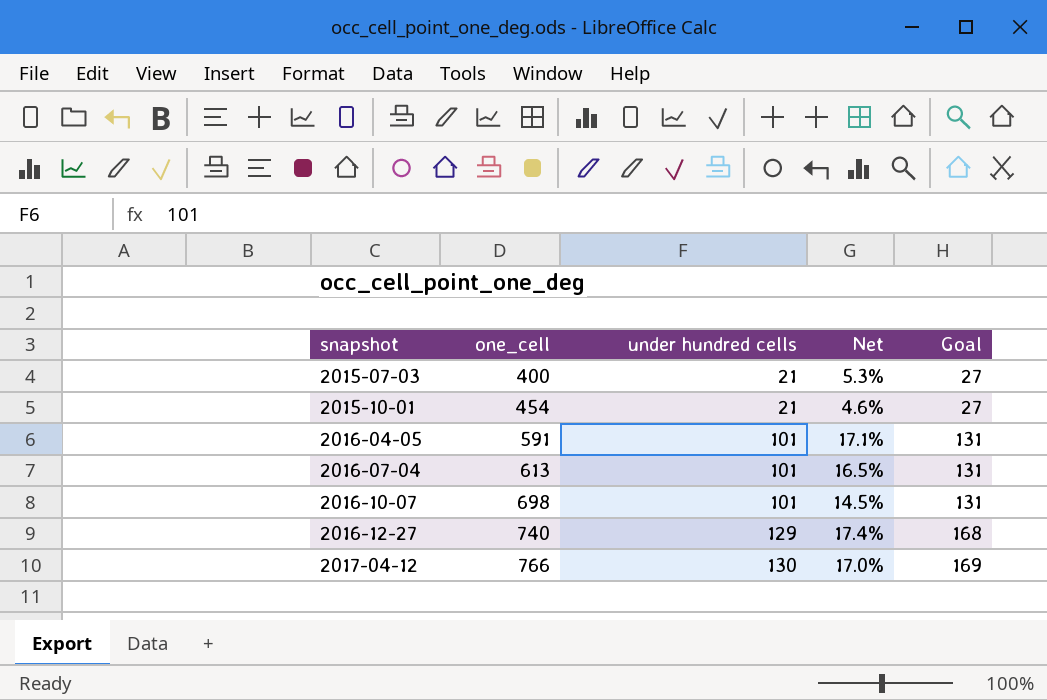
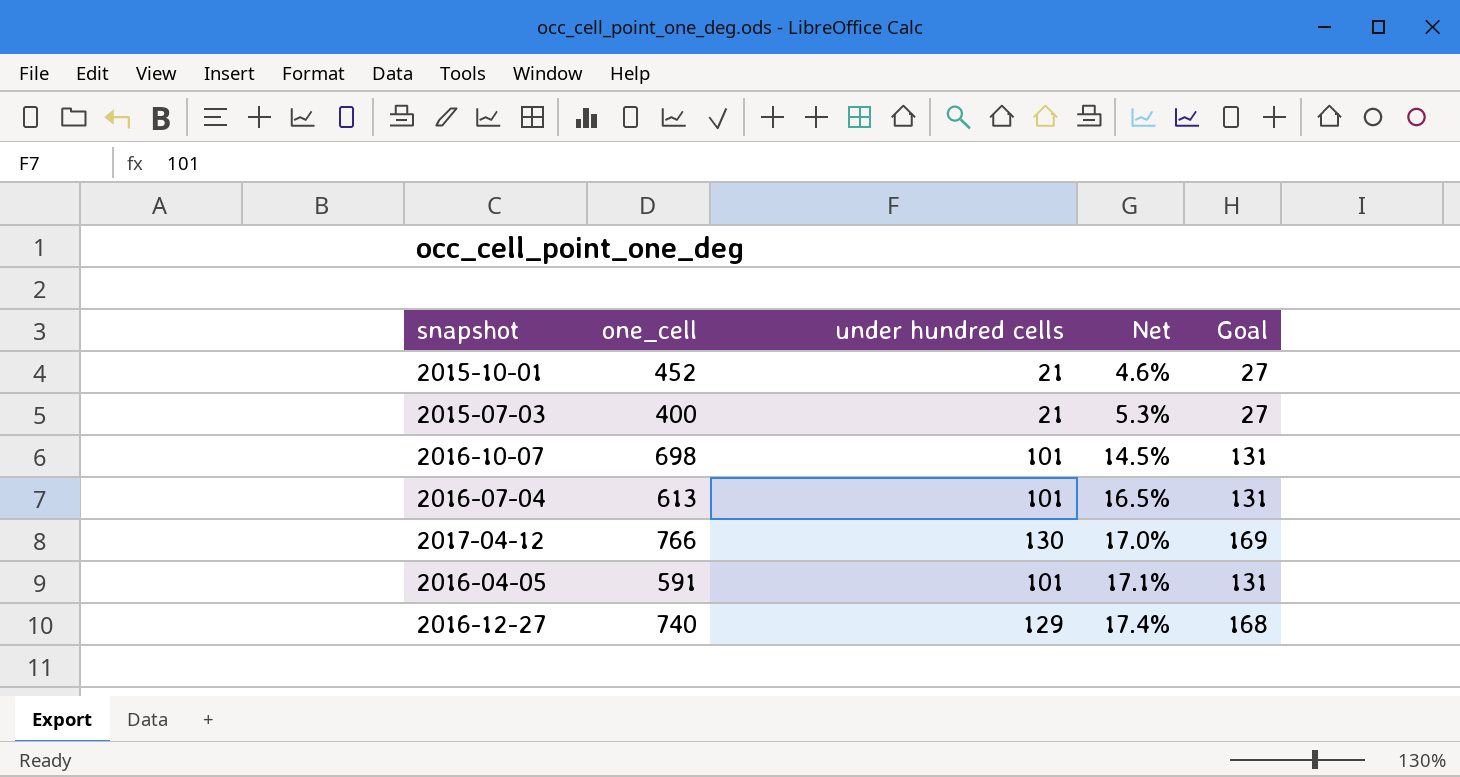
row order: snapshot ascending -> Net ascending
2015-10-01 | one_cell: 454 -> 452

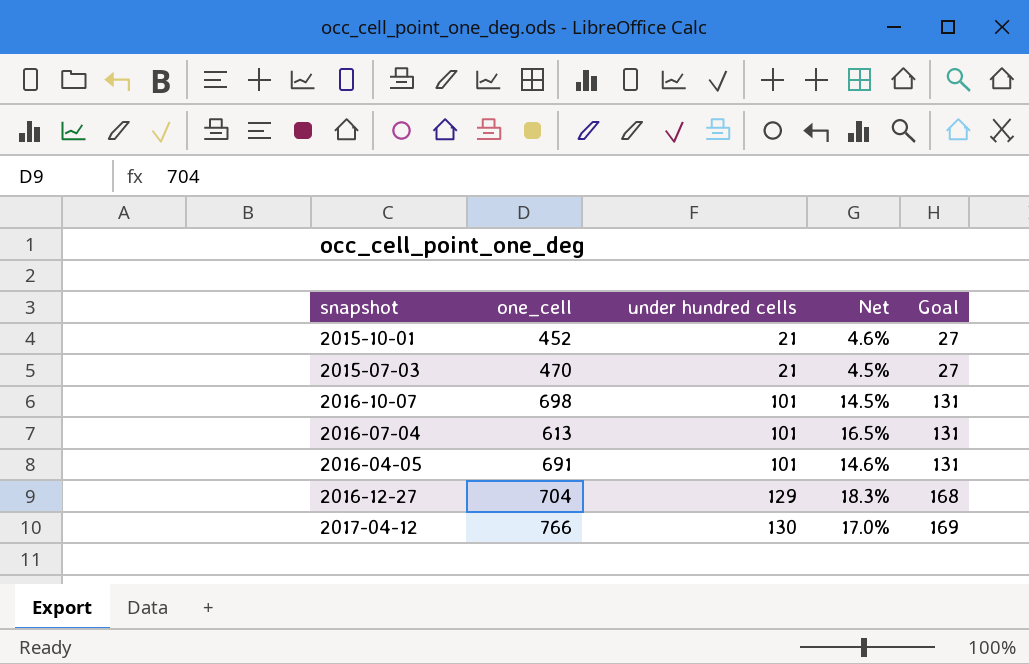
row order: Net ascending -> under hundred cells ascending
2015-07-03 | one_cell: 400 -> 470
2015-07-03 | Net: 5.3% -> 4.5%
2016-04-05 | one_cell: 591 -> 691
2016-04-05 | Net: 17.1% -> 14.6%
2016-12-27 | one_cell: 740 -> 704
2016-12-27 | Net: 17.4% -> 18.3%

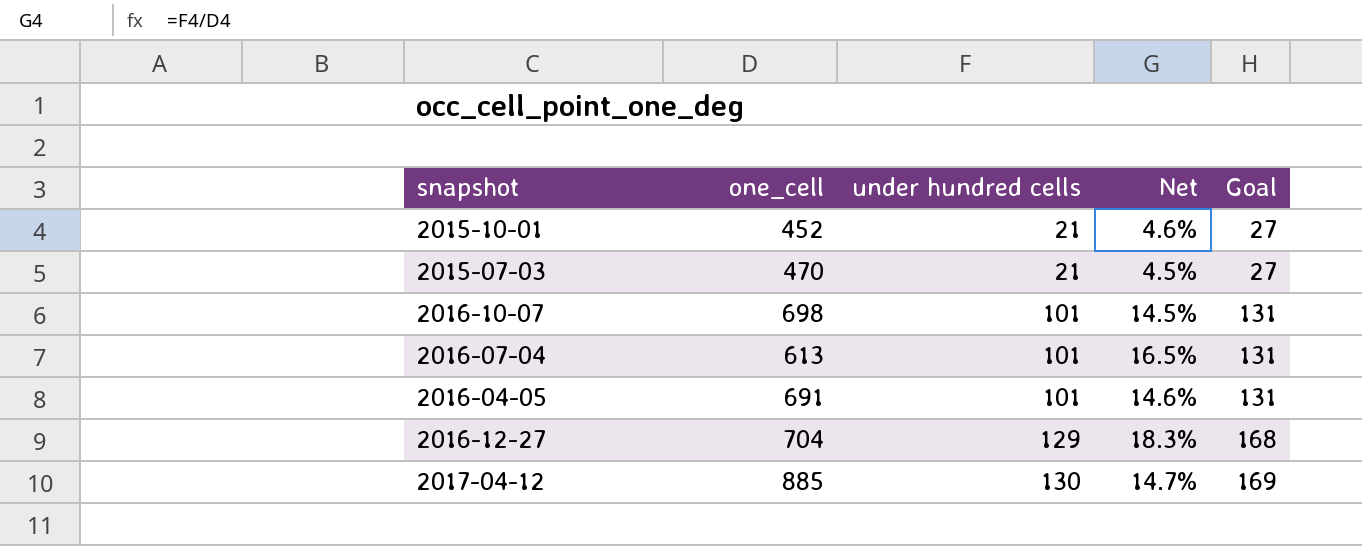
2017-04-12 | one_cell: 766 -> 885
2017-04-12 | Net: 17.0% -> 14.7%

